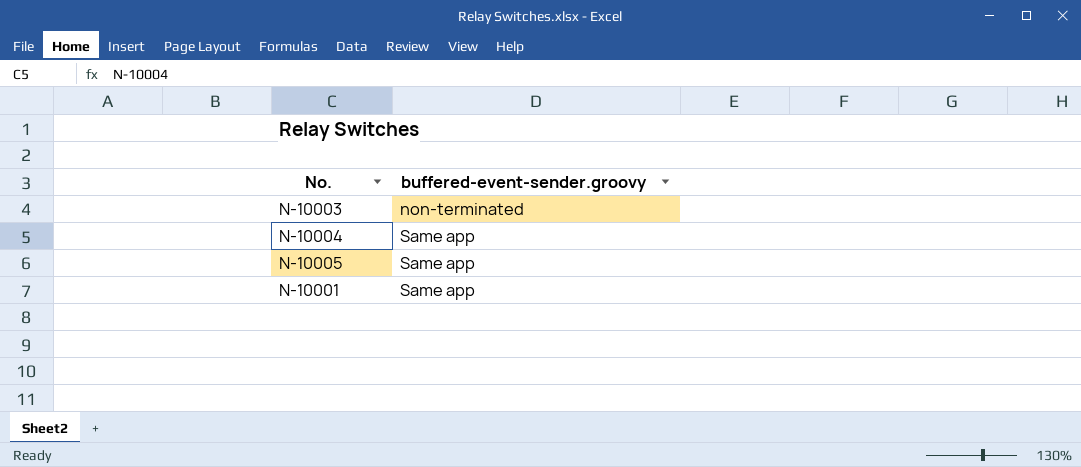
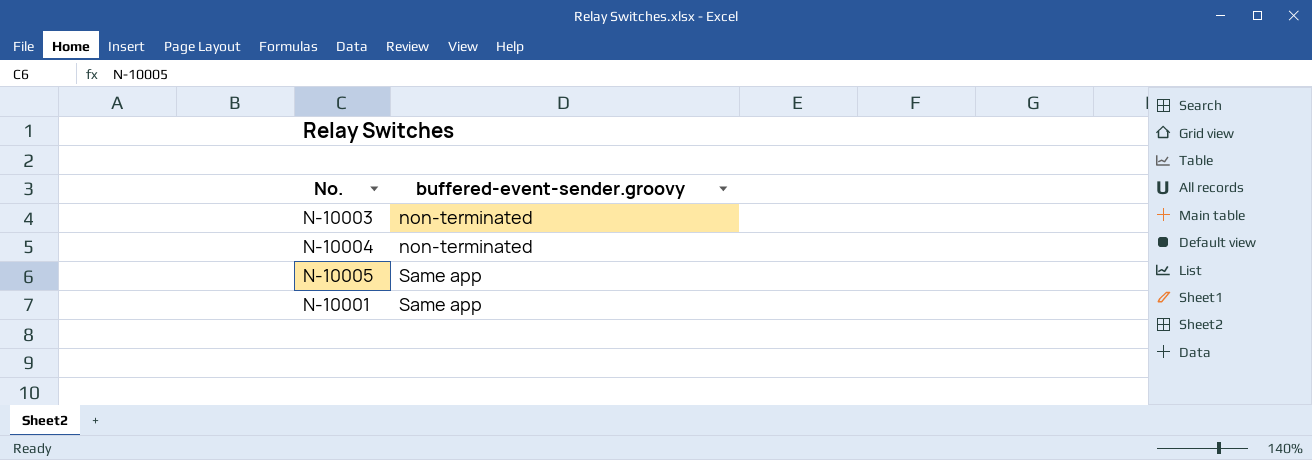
N-10004 | buffered-event-sender.groovy: Same app -> non-terminated

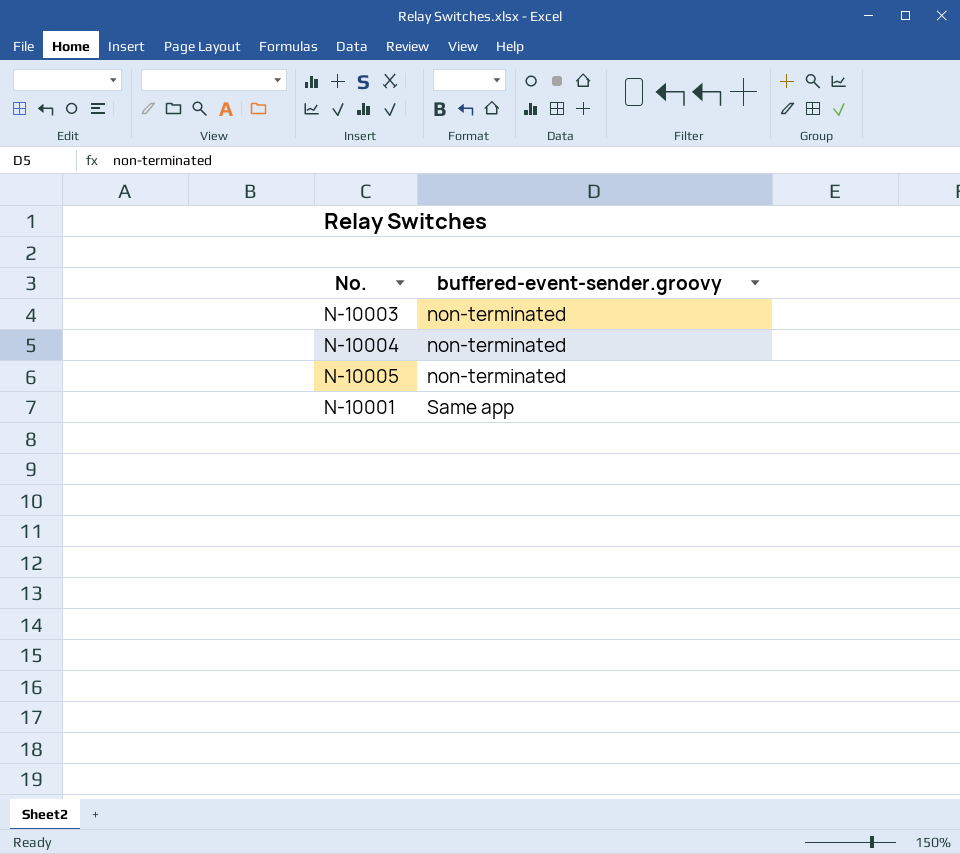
N-10005 | buffered-event-sender.groovy: Same app -> non-terminated

